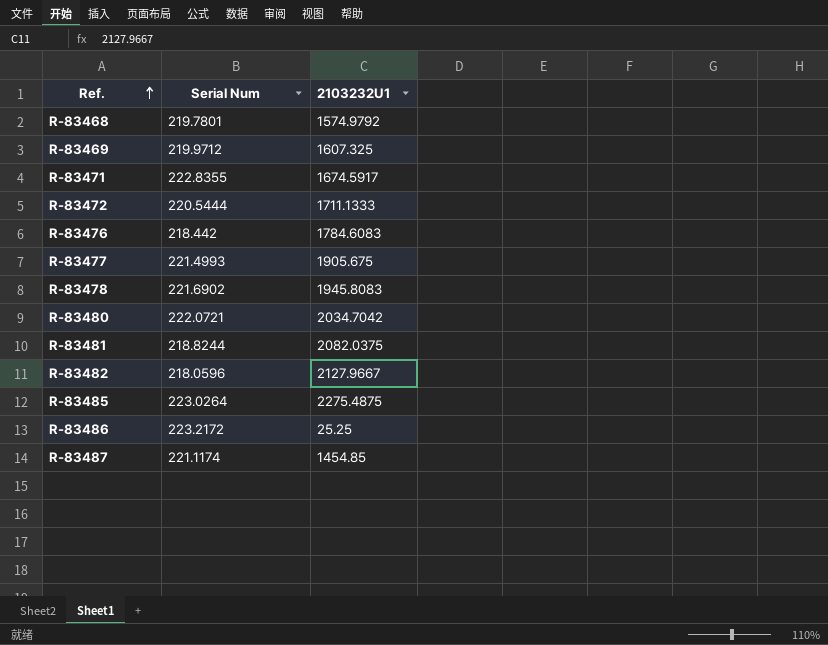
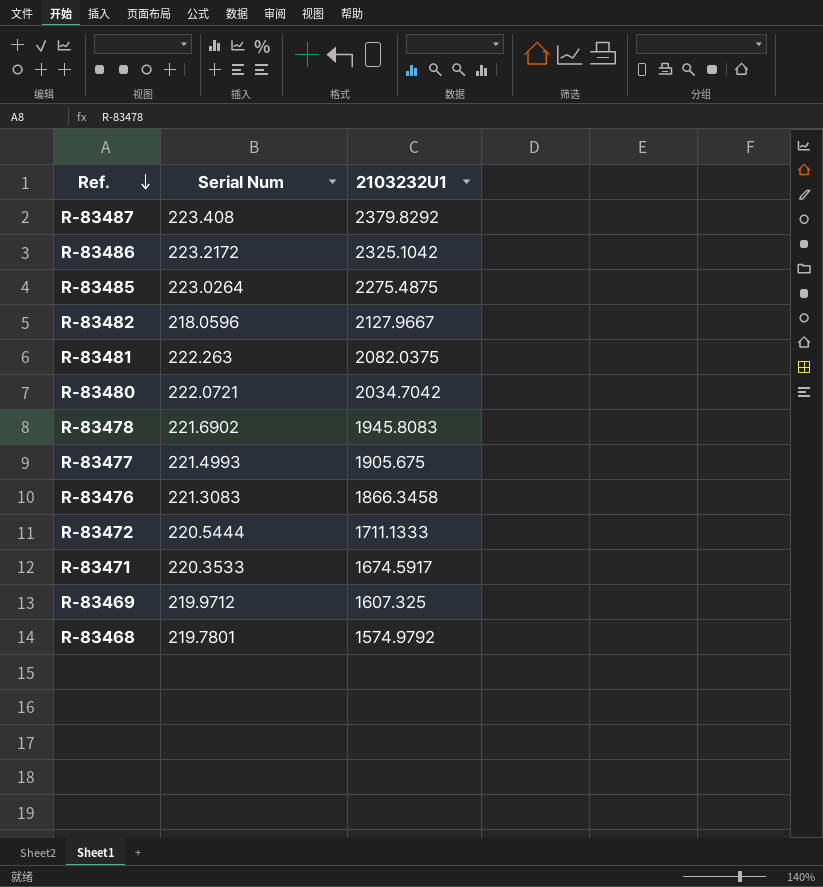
row order: Ref. ascending -> Ref. descending
R-83487 | Serial Num: 221.1174 -> 223.408
R-83487 | 2103232U1: 1454.85 -> 2379.8292
R-83486 | 2103232U1: 25.25 -> 2325.1042
R-83481 | Serial Num: 218.8244 -> 222.263
R-83476 | Serial Num: 218.442 -> 221.3083
R-83476 | 2103232U1: 1784.6083 -> 1866.3458
R-83471 | Serial Num: 222.8355 -> 220.3533

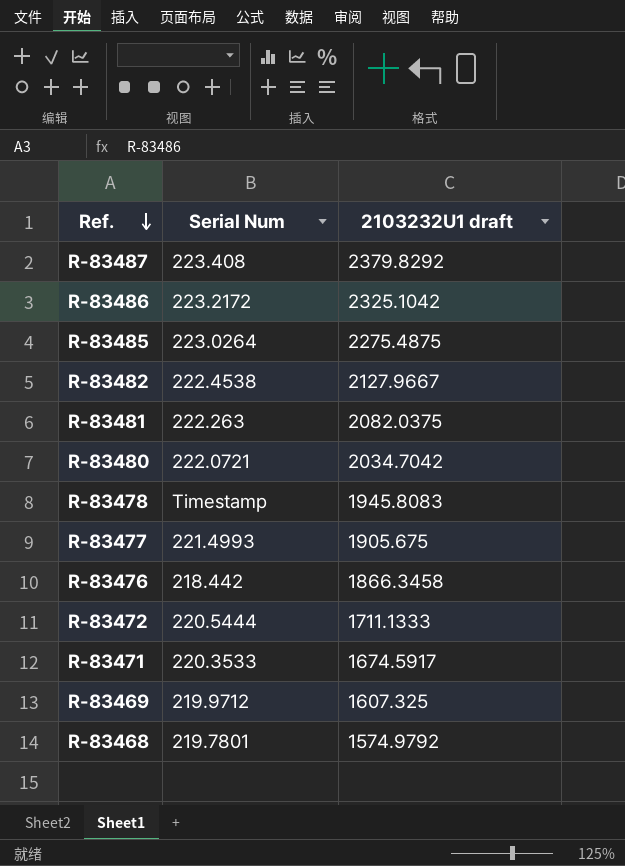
column name: 2103232U1 -> 2103232U1 draft
R-83482 | Serial Num: 218.0596 -> 222.4538
R-83478 | Serial Num: 221.6902 -> Timestamp
R-83476 | Serial Num: 221.3083 -> 218.442

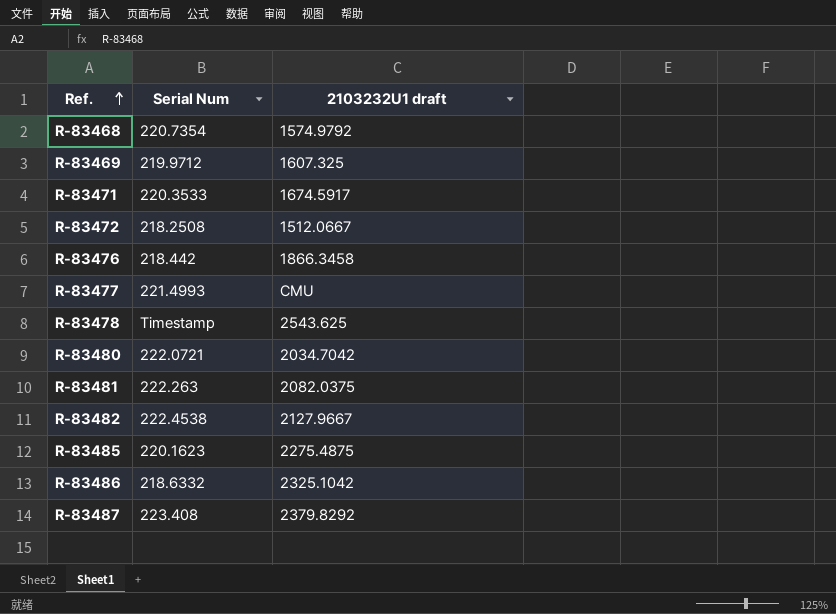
row order: Ref. descending -> Ref. ascending
R-83468 | Serial Num: 219.7801 -> 220.7354
R-83472 | Serial Num: 220.5444 -> 218.2508
R-83472 | 2103232U1 draft: 1711.1333 -> 1512.0667
R-83477 | 2103232U1 draft: 1905.675 -> CMU
R-83478 | 2103232U1 draft: 1945.8083 -> 2543.625
R-83485 | Serial Num: 223.0264 -> 220.1623
R-83486 | Serial Num: 223.2172 -> 218.6332

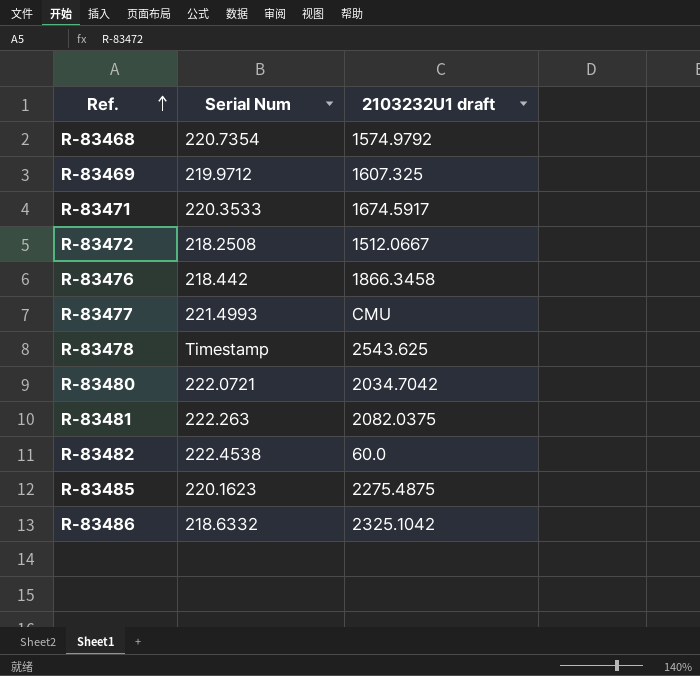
row R-83487: 223.408 | 2379.8292 -> none
R-83482 | 2103232U1 draft: 2127.9667 -> 60.0

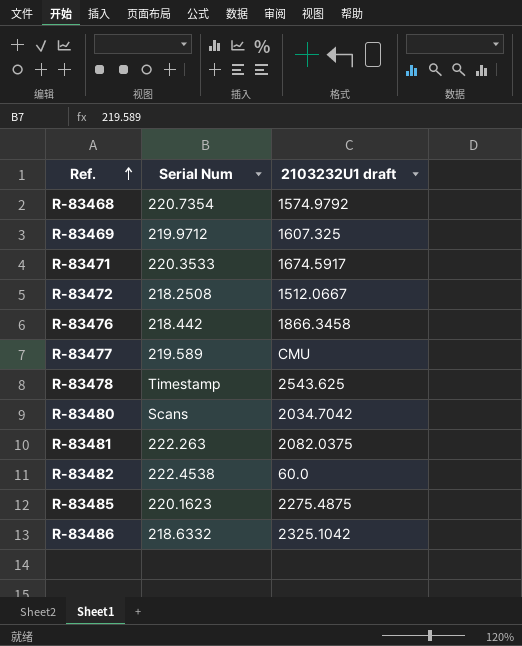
R-83477 | Serial Num: 221.4993 -> 219.589
R-83480 | Serial Num: 222.0721 -> Scans

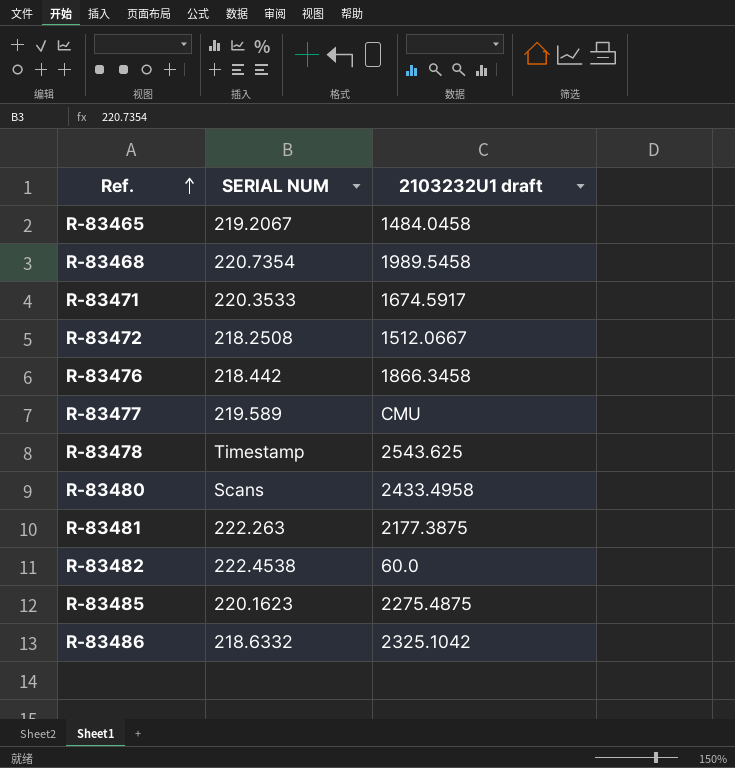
column name: Serial Num -> SERIAL NUM
row R-83469: 219.9712 | 1607.325 -> none
row R-83465: none -> 219.2067 | 1484.0458
R-83468 | 2103232U1 draft: 1574.9792 -> 1989.5458
R-83480 | 2103232U1 draft: 2034.7042 -> 2433.4958
R-83481 | 2103232U1 draft: 2082.0375 -> 2177.3875

